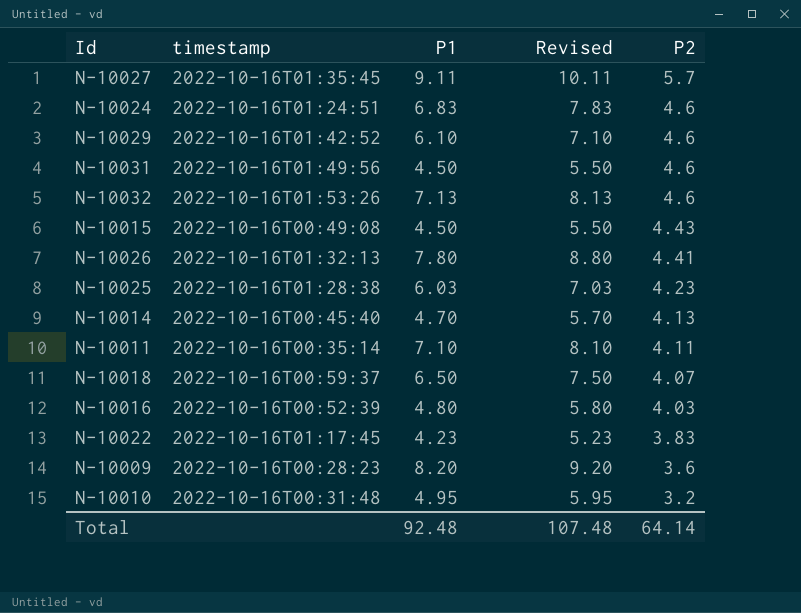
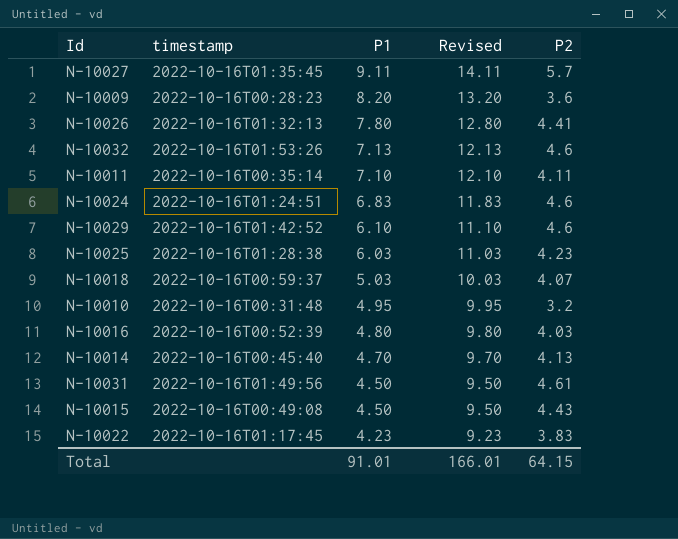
row order: P2 descending -> P1 descending
column Revised | formula: [P1] + 1 -> [P1] + 5
N-10018 | P1: 6.50 -> 5.03
N-10031 | P2: 4.6 -> 4.61
Total | P1: 92.48 -> 91.01
Total | Revised: 107.48 -> 166.01
Total | P2: 64.14 -> 64.15

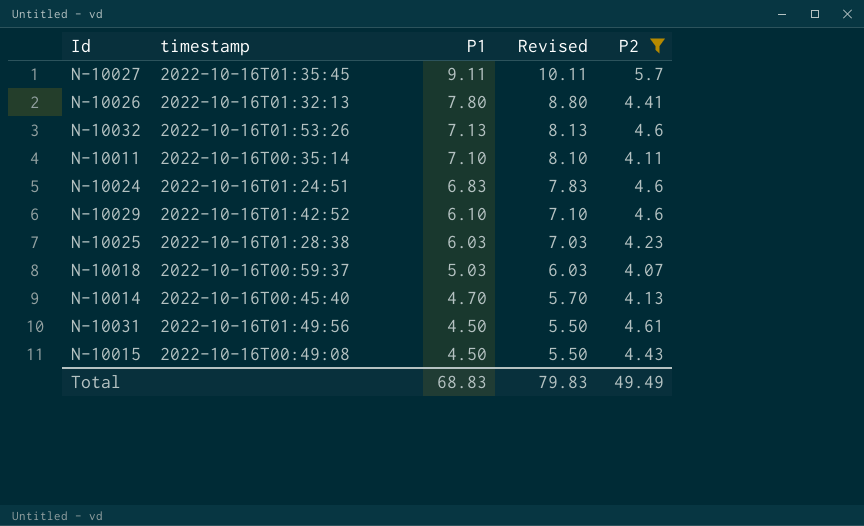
filter: none -> P2 >= 4.07
column Revised | formula: [P1] + 5 -> [P1] + 1
Total | P1: 91.01 -> 68.83
Total | Revised: 166.01 -> 79.83
Total | P2: 64.15 -> 49.49

